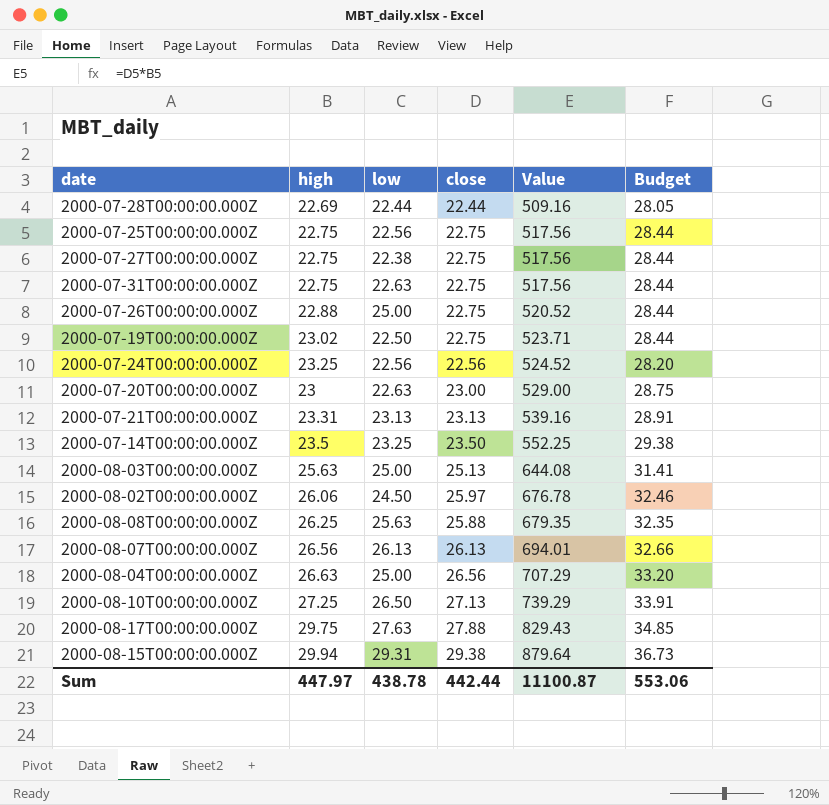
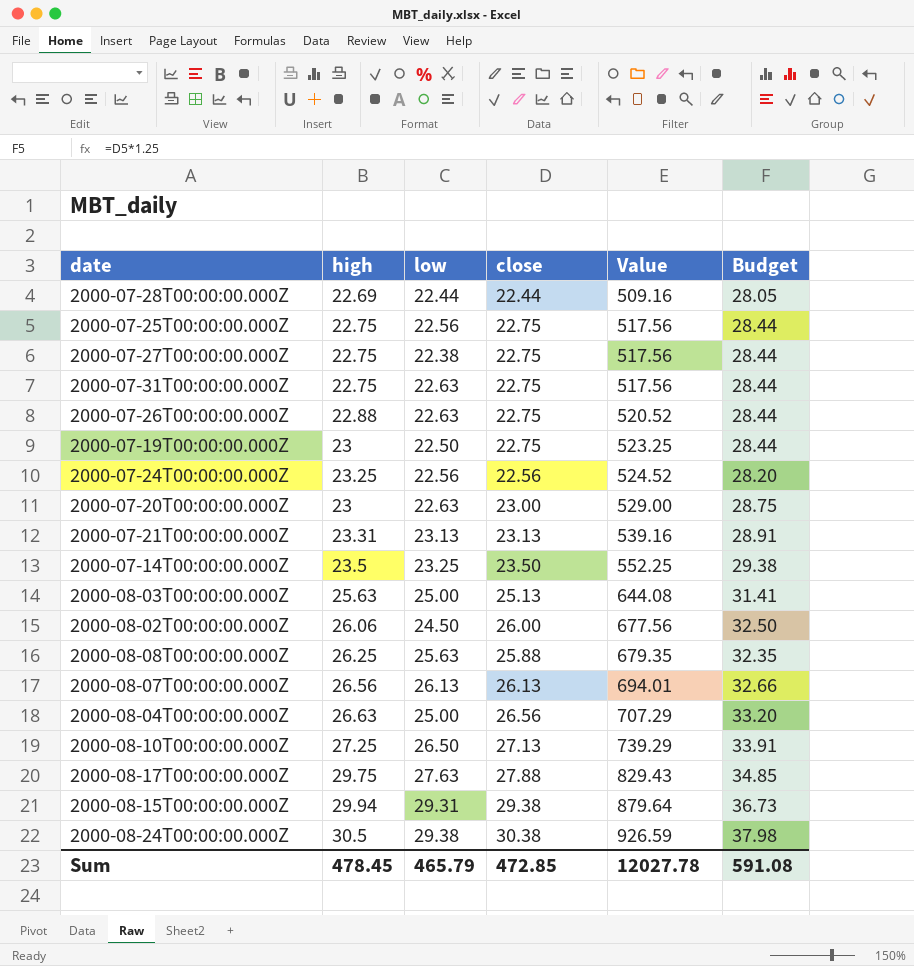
2000-07-26T00:00:00.000Z | low: 25.00 -> 22.63
2000-07-19T00:00:00.000Z | high: 23.02 -> 23
2000-07-19T00:00:00.000Z | Value: 523.71 -> 523.25
2000-08-02T00:00:00.000Z | close: 25.97 -> 26.00
2000-08-02T00:00:00.000Z | Value: 676.78 -> 677.56
2000-08-02T00:00:00.000Z | Budget: 32.46 -> 32.50
row 2000-08-24T00:00:00.000Z: none -> 30.5 | 29.38 | 30.38 | 926.59 | 37.98
Sum | high: 447.97 -> 478.45
Sum | low: 438.78 -> 465.79
Sum | close: 442.44 -> 472.85
Sum | Value: 11100.87 -> 12027.78
Sum | Budget: 553.06 -> 591.08

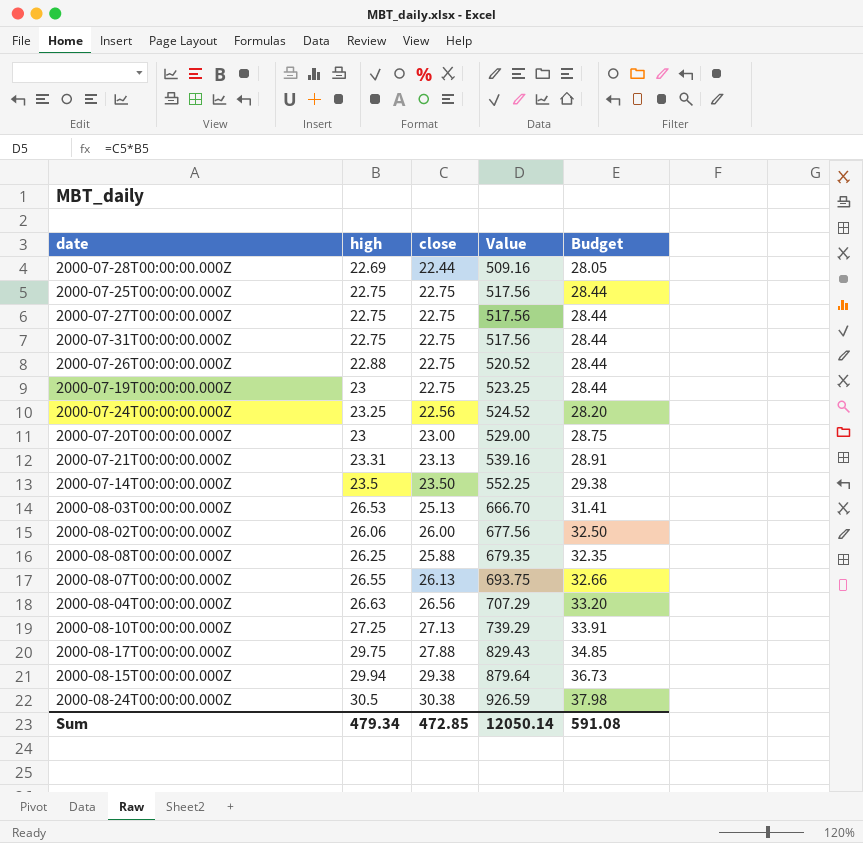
column low | position: 3 -> none
2000-08-03T00:00:00.000Z | high: 25.63 -> 26.53
2000-08-03T00:00:00.000Z | Value: 644.08 -> 666.70
2000-08-07T00:00:00.000Z | high: 26.56 -> 26.55
2000-08-07T00:00:00.000Z | Value: 694.01 -> 693.75
Sum | high: 478.45 -> 479.34
Sum | Value: 12027.78 -> 12050.14

